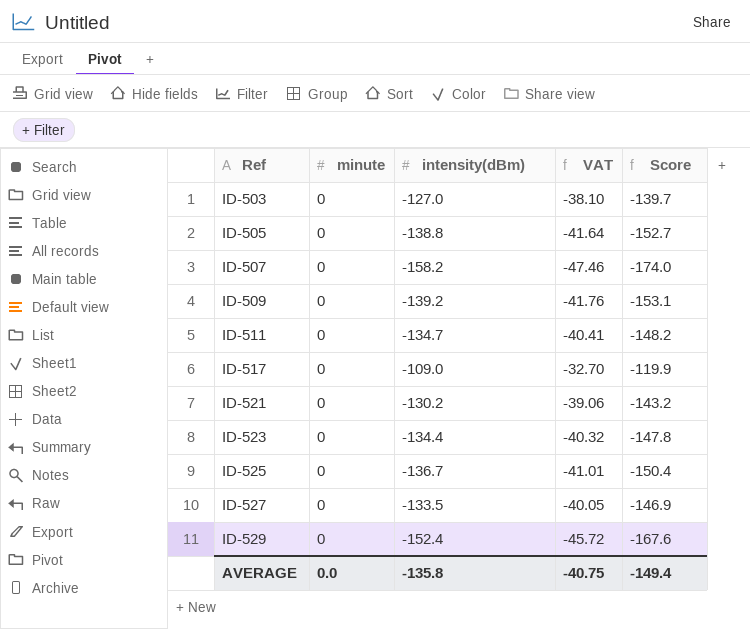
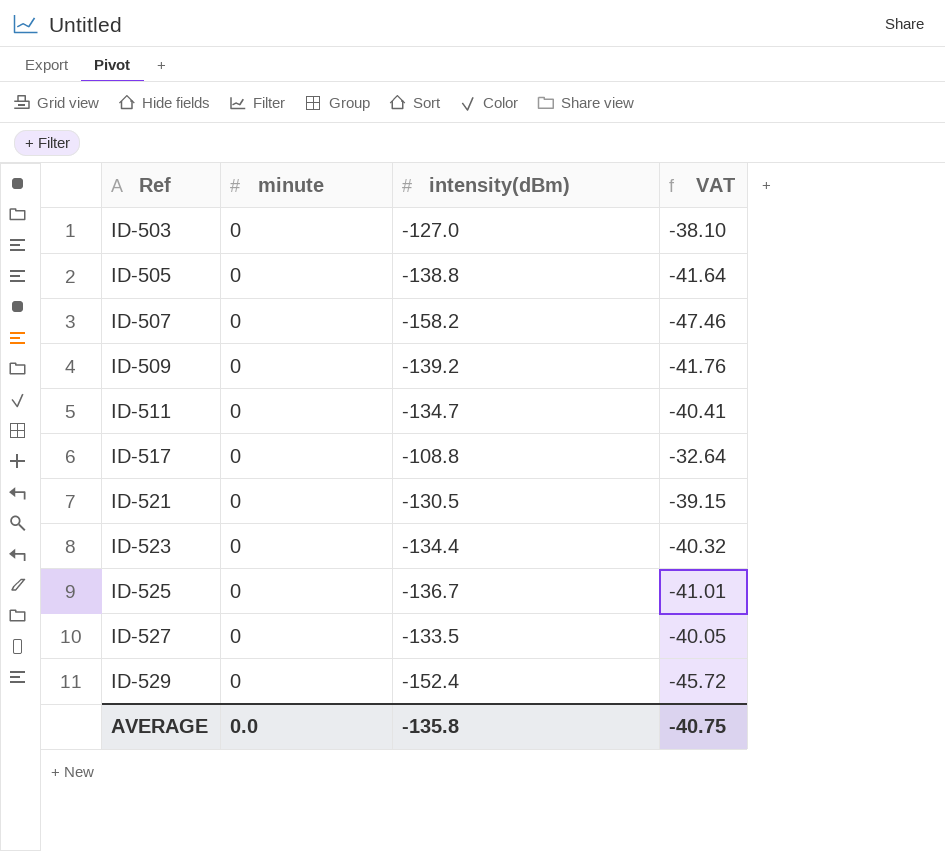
column Score | formula: [intensity(dBm)] * 1.1 -> none
ID-517 | intensity(dBm): -109.0 -> -108.8
ID-517 | VAT: -32.70 -> -32.64
ID-521 | intensity(dBm): -130.2 -> -130.5
ID-521 | VAT: -39.06 -> -39.15

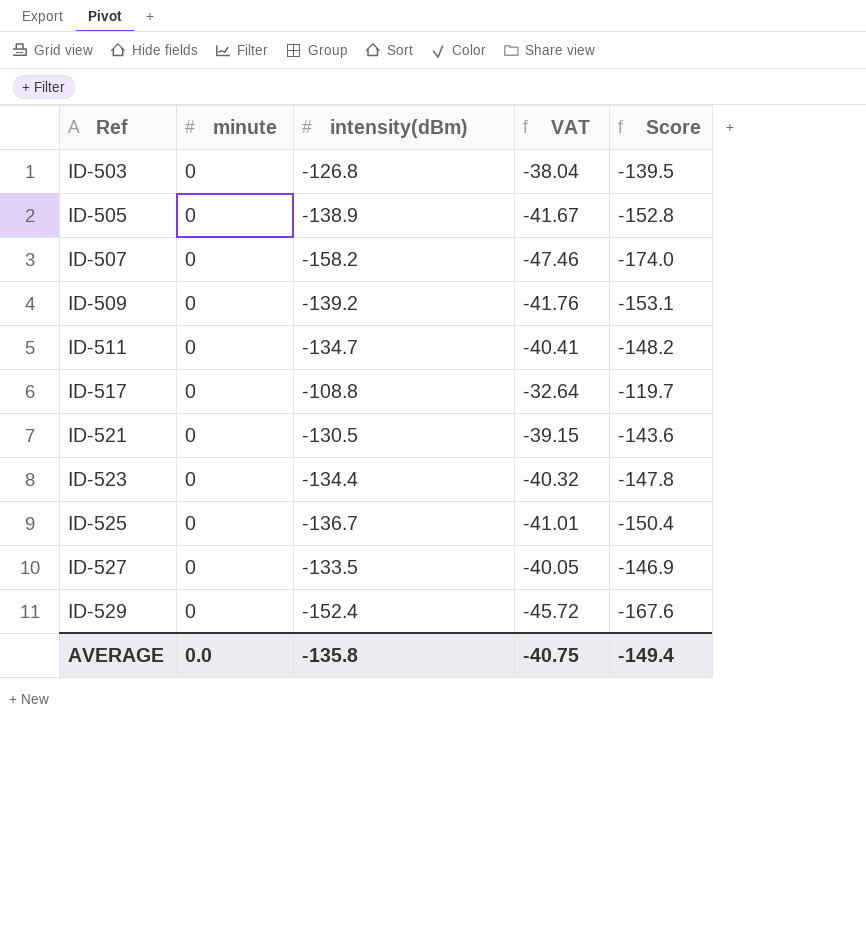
column Score | formula: none -> [intensity(dBm)] * 1.1
ID-503 | intensity(dBm): -127.0 -> -126.8
ID-503 | VAT: -38.10 -> -38.04
ID-505 | intensity(dBm): -138.8 -> -138.9
ID-505 | VAT: -41.64 -> -41.67

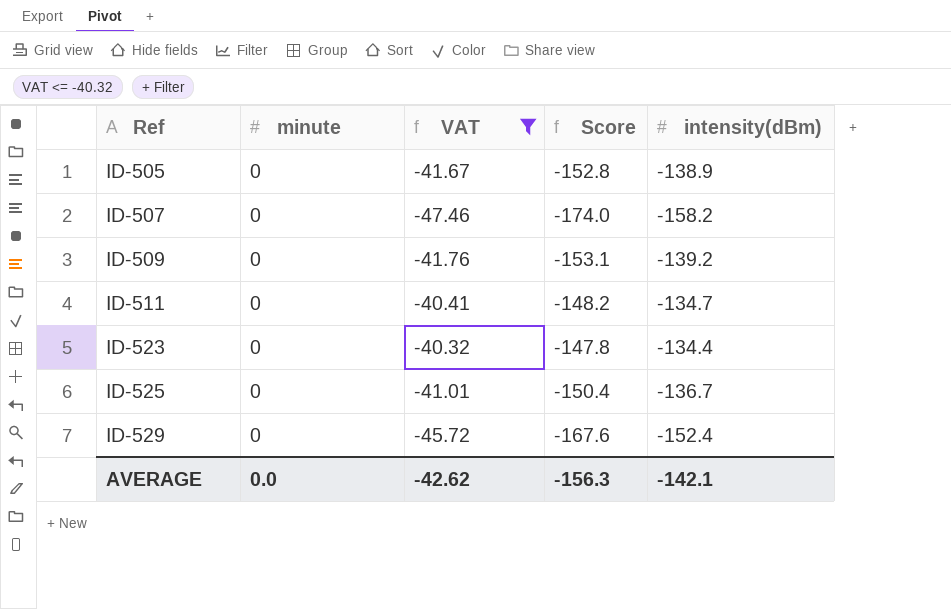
filter: none -> VAT <= -40.32
column intensity(dBm) | position: 3 -> 5
AVERAGE | VAT: -40.75 -> -42.62
AVERAGE | Score: -149.4 -> -156.3
AVERAGE | intensity(dBm): -135.8 -> -142.1

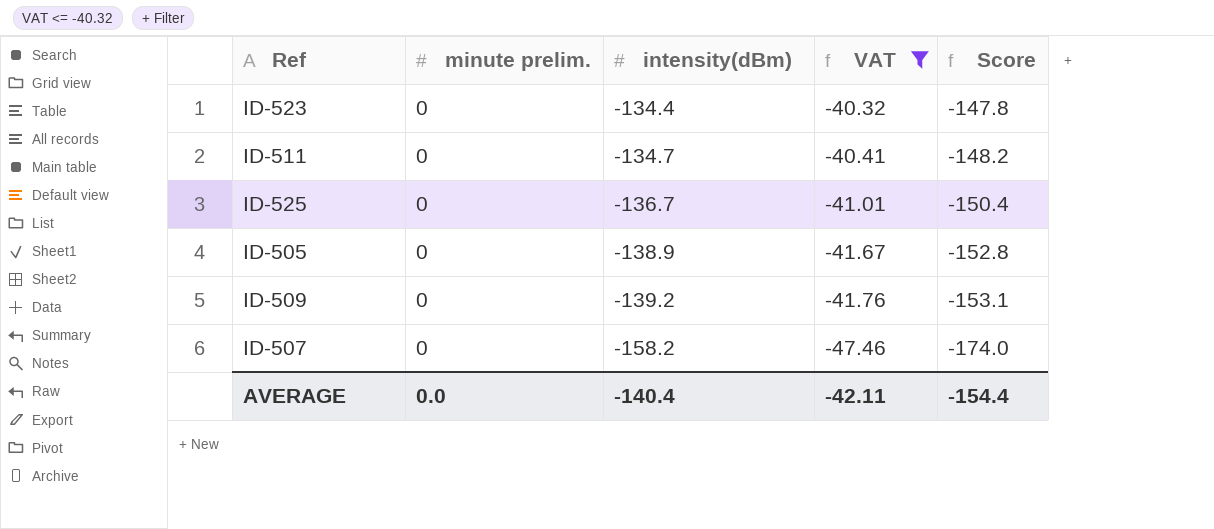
row order: Ref ascending -> intensity(dBm) descending
column name: minute -> minute prelim.
column intensity(dBm) | position: 5 -> 3
row ID-529: 0 | -45.72 | -167.6 | -152.4 -> none
AVERAGE | intensity(dBm): -142.1 -> -140.4
AVERAGE | VAT: -42.62 -> -42.11
AVERAGE | Score: -156.3 -> -154.4

